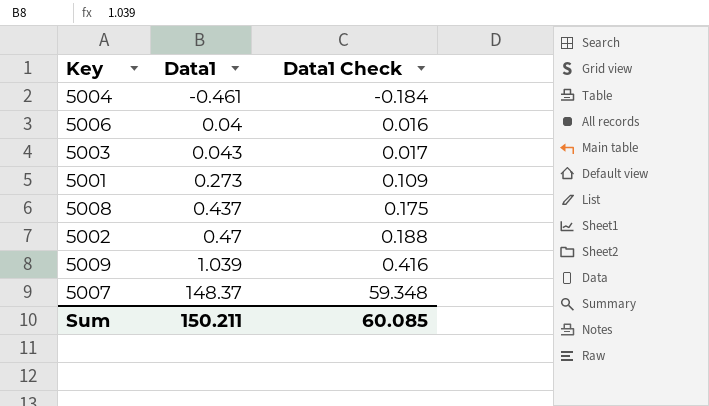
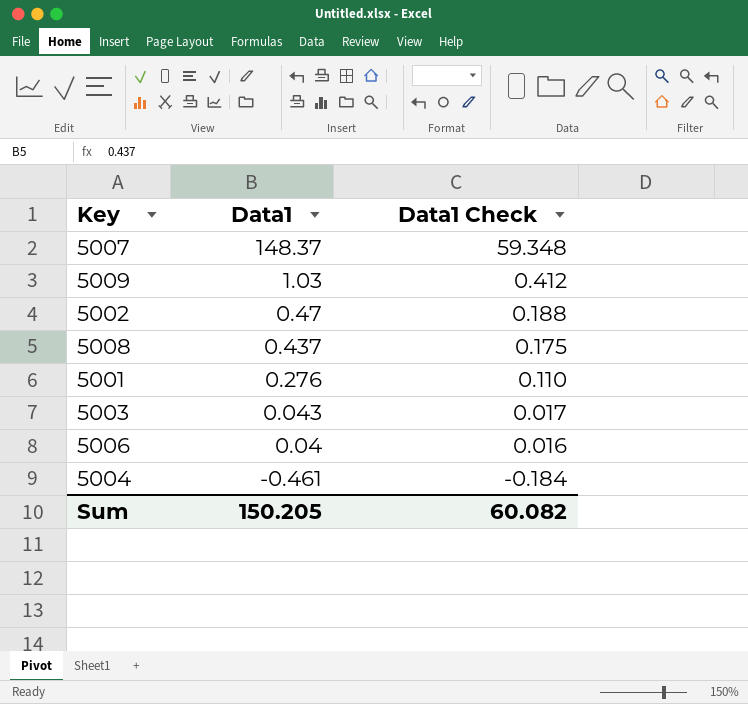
row order: Data1 ascending -> Data1 descending
5009 | Data1: 1.039 -> 1.03
5009 | Data1 Check: 0.416 -> 0.412
5001 | Data1: 0.273 -> 0.276
5001 | Data1 Check: 0.109 -> 0.110
Sum | Data1: 150.211 -> 150.205
Sum | Data1 Check: 60.085 -> 60.082

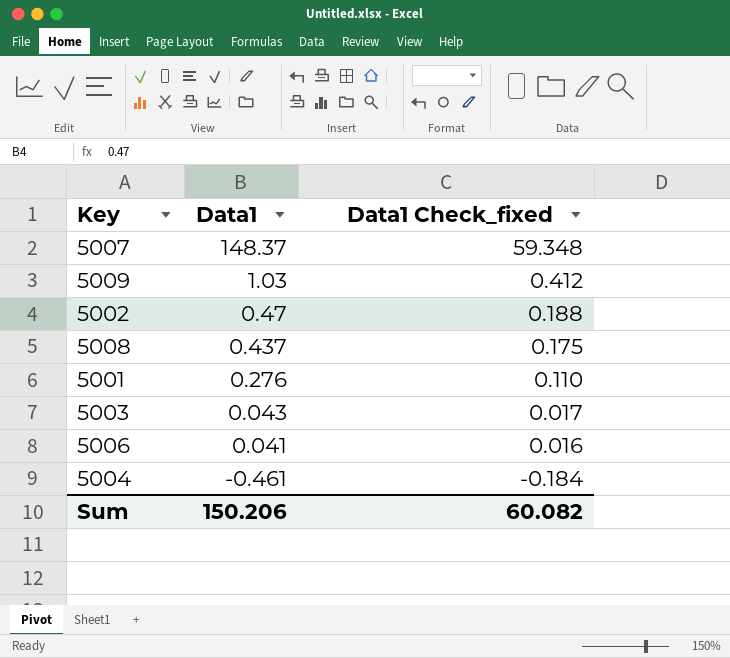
column name: Data1 Check -> Data1 Check_fixed
5006 | Data1: 0.04 -> 0.041
Sum | Data1: 150.205 -> 150.206

